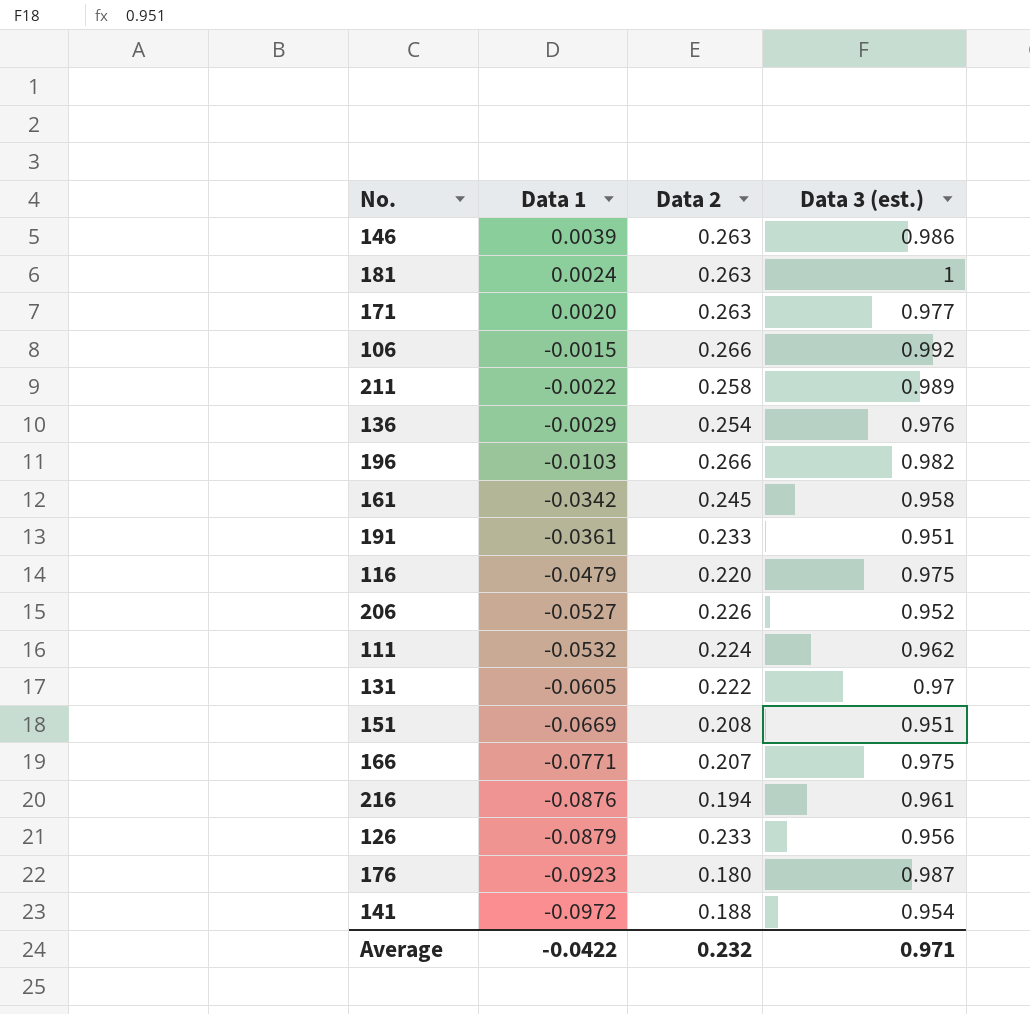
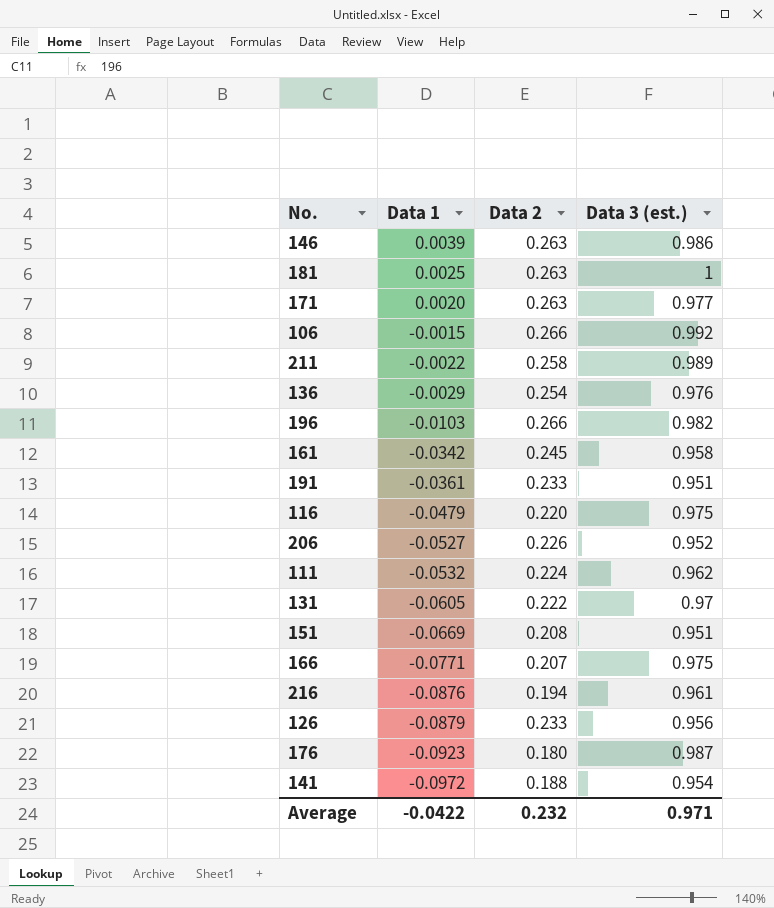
181 | Data 1: 0.0024 -> 0.0025

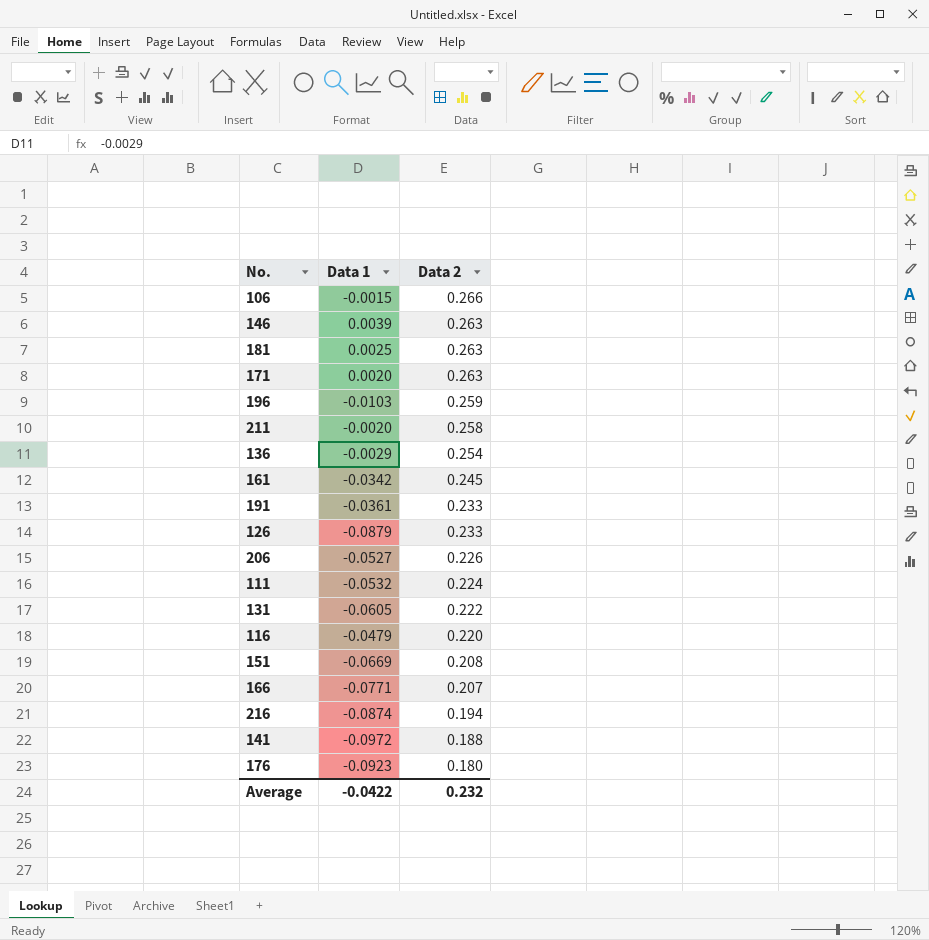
row order: Data 1 descending -> Data 2 descending
column Data 3 (est.) | position: 4 -> none
196 | Data 2: 0.266 -> 0.259
211 | Data 1: -0.0022 -> -0.0020
216 | Data 1: -0.0876 -> -0.0874

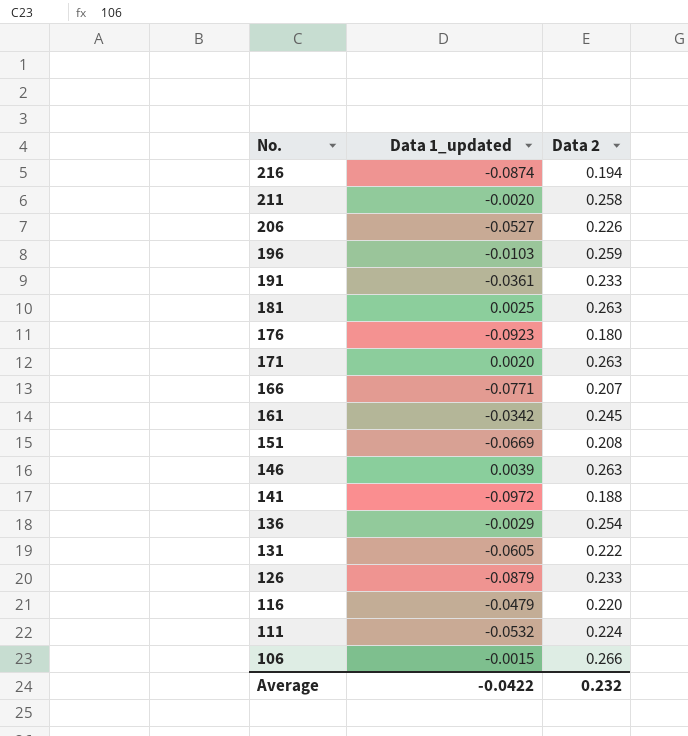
row order: Data 2 descending -> No. descending
column name: Data 1 -> Data 1_updated

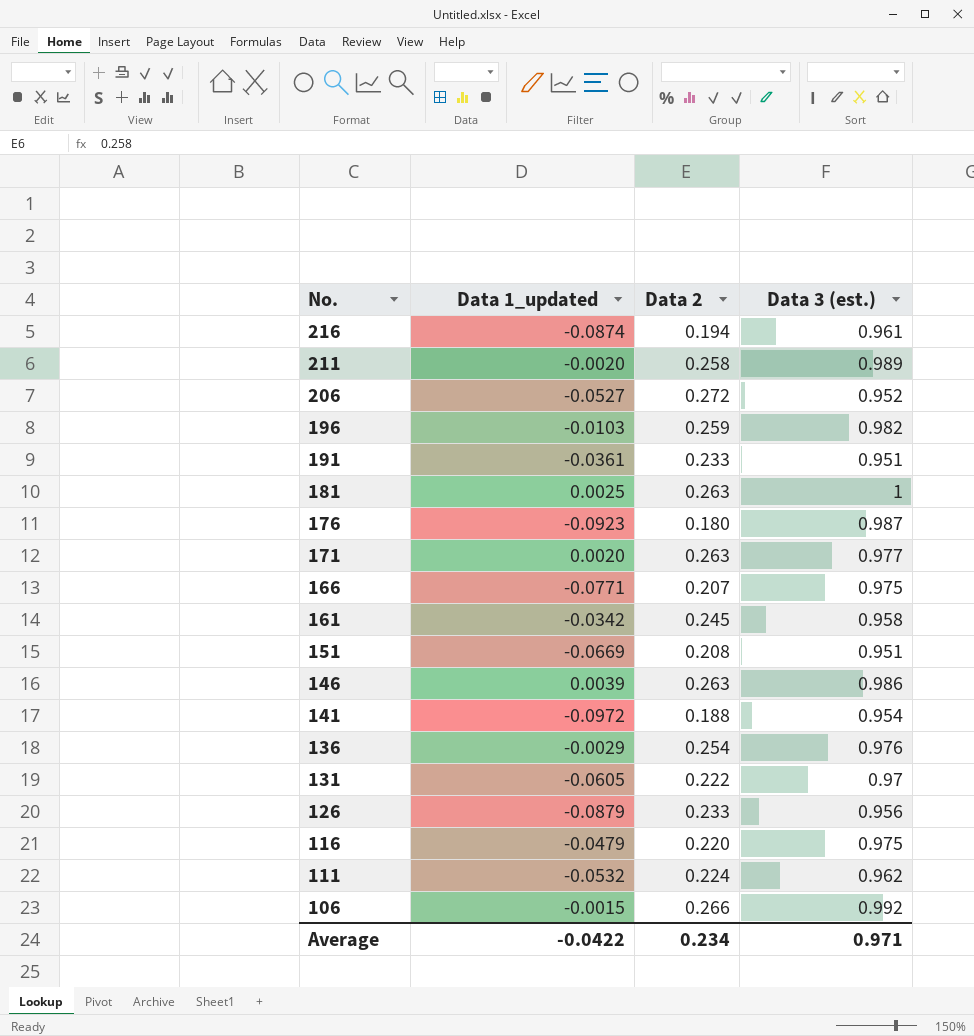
column Data 3 (est.) | position: none -> 4
206 | Data 2: 0.226 -> 0.272
Average | Data 2: 0.232 -> 0.234

